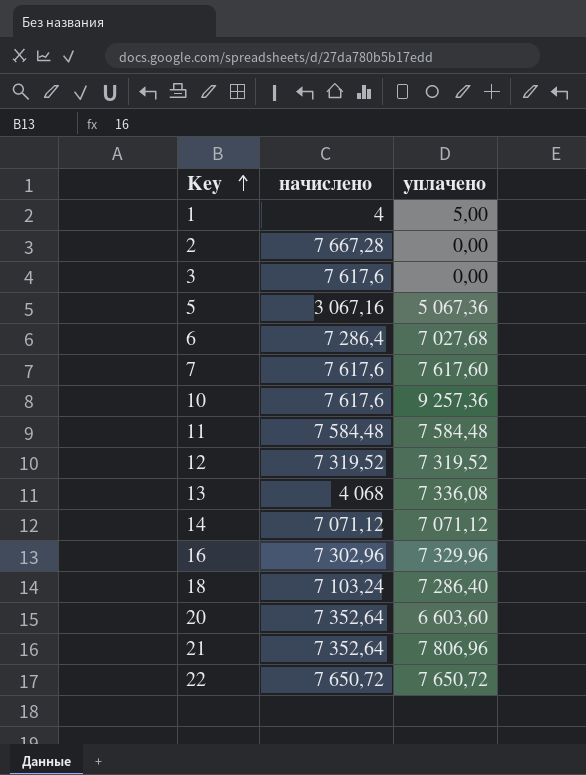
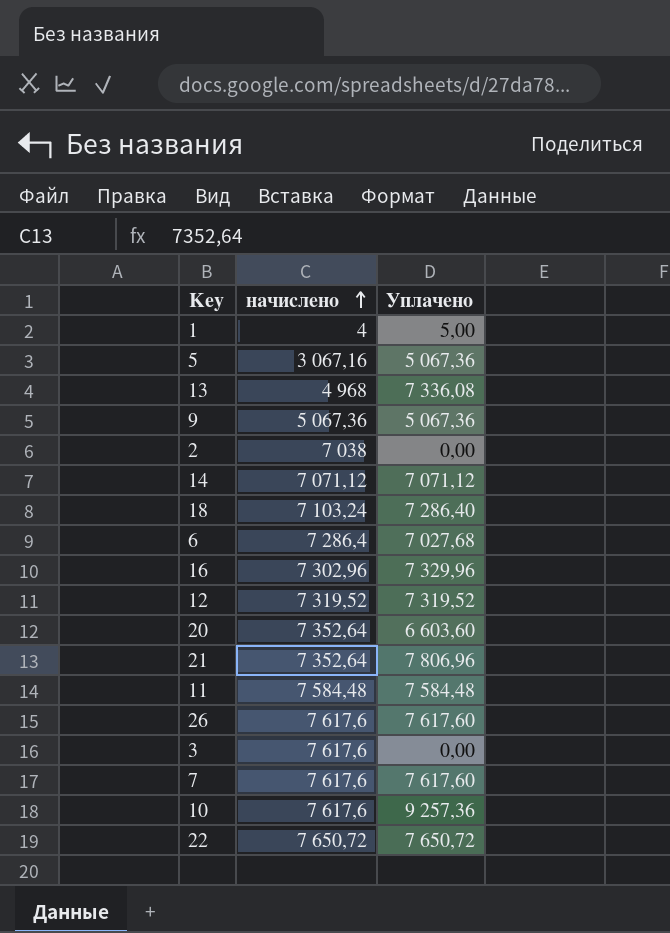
row order: Key ascending -> начислено ascending
column name: уплачено -> Уплачено
13 | начислено: 4 068 -> 4 968
row 9: none -> 5 067,36 | 5 067,36
2 | начислено: 7 667,28 -> 7 038
row 26: none -> 7 617,6 | 7 617,60

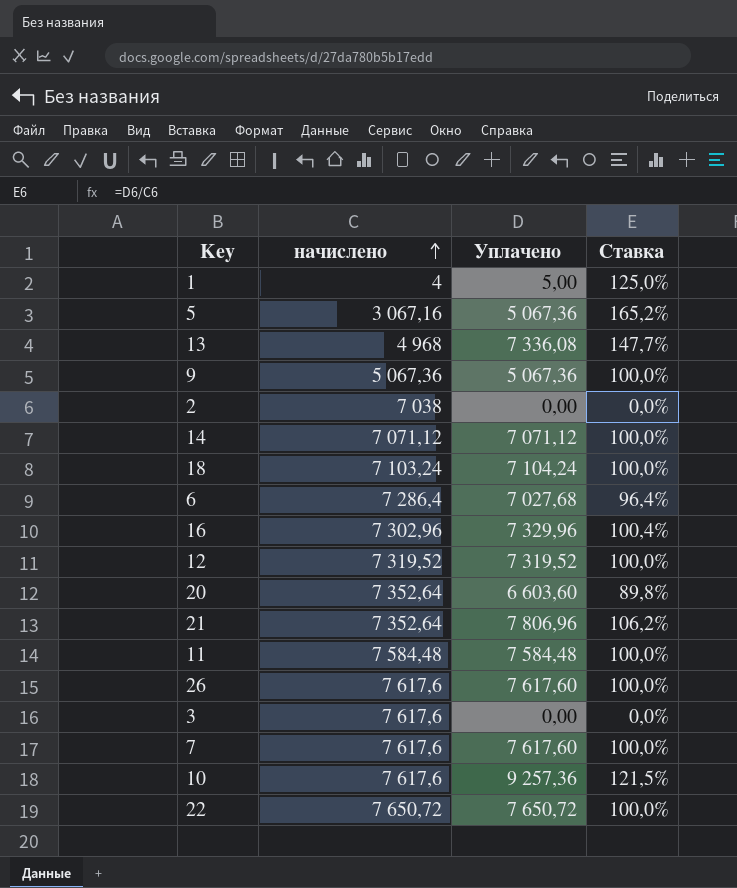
column Ставка | formula: none -> [Уплачено] / [начислено]
18 | Уплачено: 7 286,40 -> 7 104,24

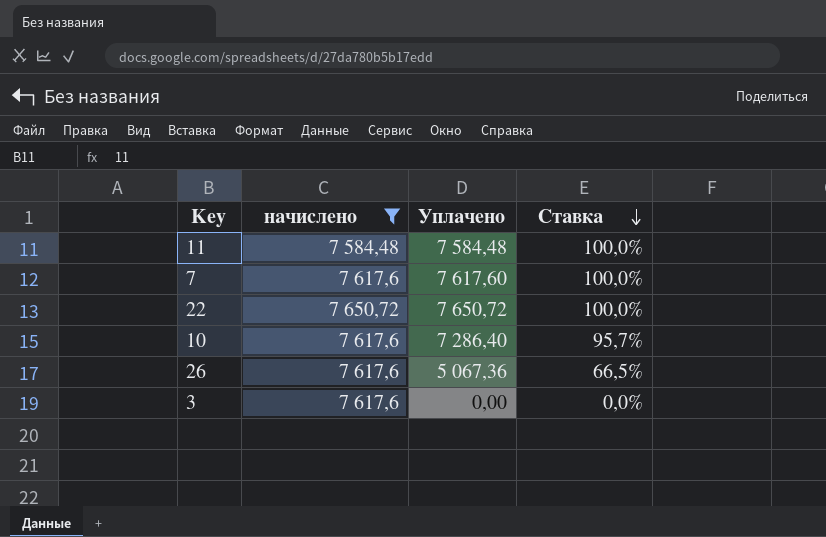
filter: none -> начислено >= 7 584,48
row order: начислено ascending -> Ставка descending
10 | Уплачено: 9 257,36 -> 7 286,40
10 | Ставка: 121,5% -> 95,7%
26 | Уплачено: 7 617,60 -> 5 067,36
26 | Ставка: 100,0% -> 66,5%

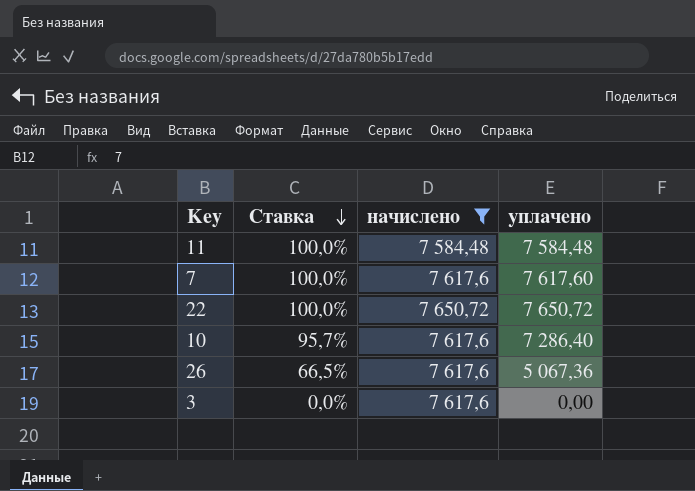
column Ставка | position: 4 -> 2
column name: Уплачено -> уплачено

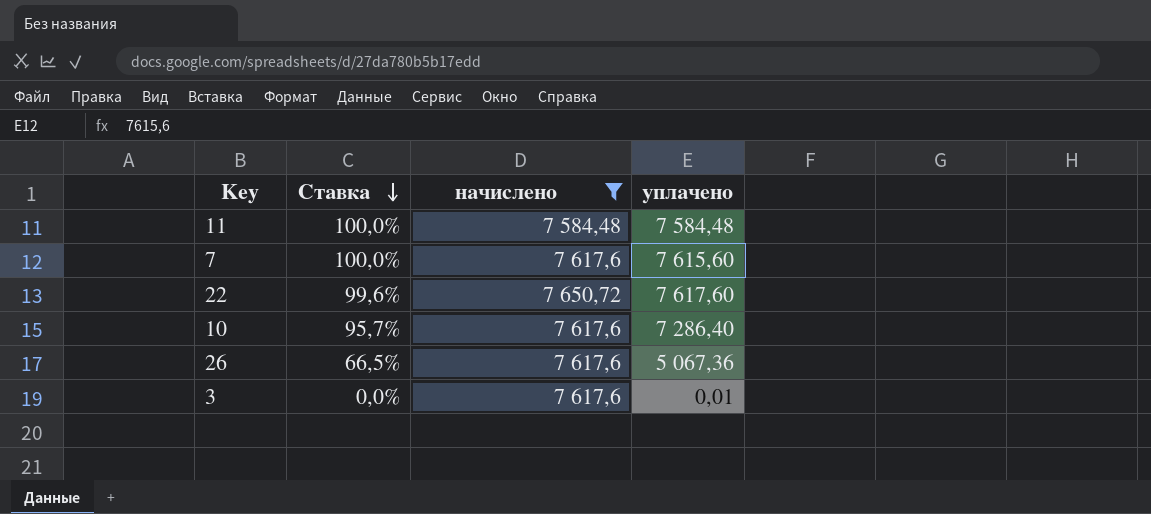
7 | уплачено: 7 617,60 -> 7 615,60
22 | Ставка: 100,0% -> 99,6%
22 | уплачено: 7 650,72 -> 7 617,60
3 | уплачено: 0,00 -> 0,01

